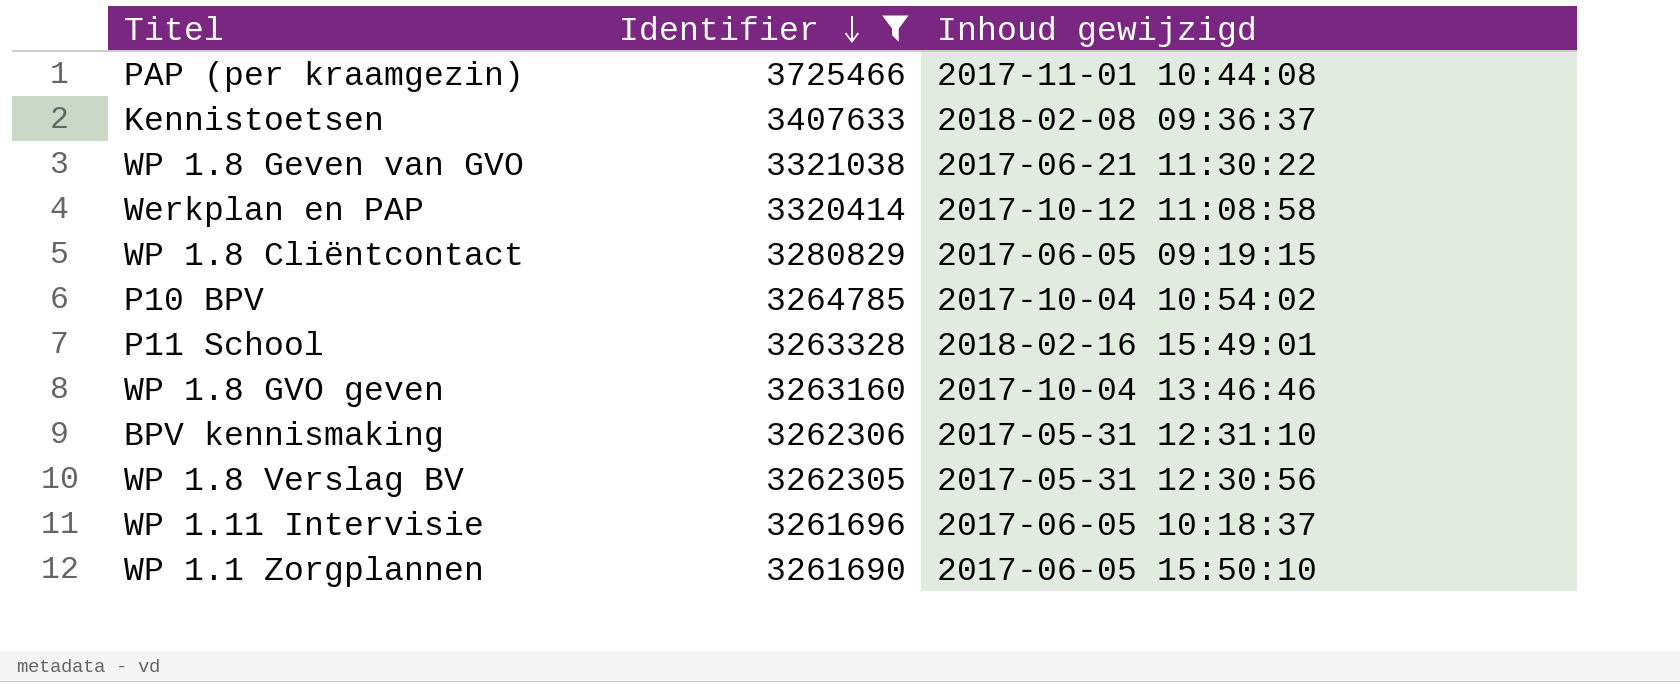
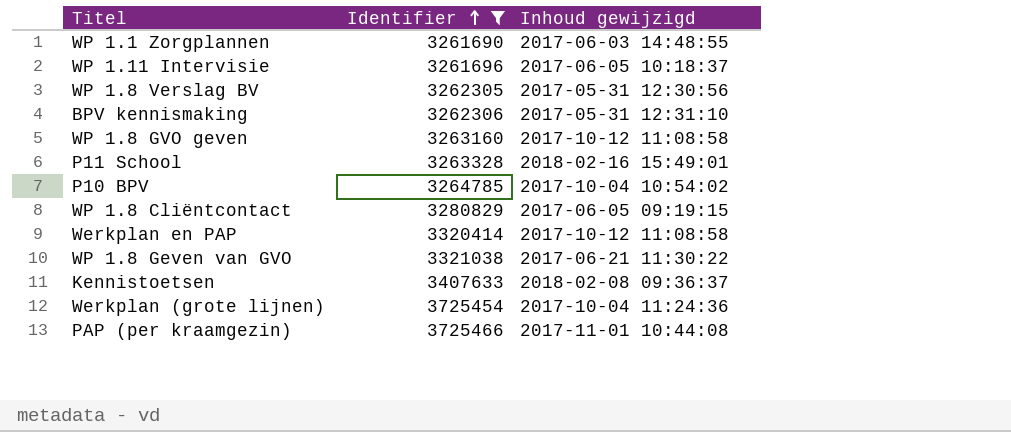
row order: Identifier descending -> Identifier ascending
WP 1.1 Zorgplannen | Inhoud gewijzigd: 2017-06-05 15:50:10 -> 2017-06-03 14:48:55
WP 1.8 GVO geven | Inhoud gewijzigd: 2017-10-04 13:46:46 -> 2017-10-12 11:08:58
row Werkplan (grote lijnen): none -> 3725454 | 2017-10-04 11:24:36

